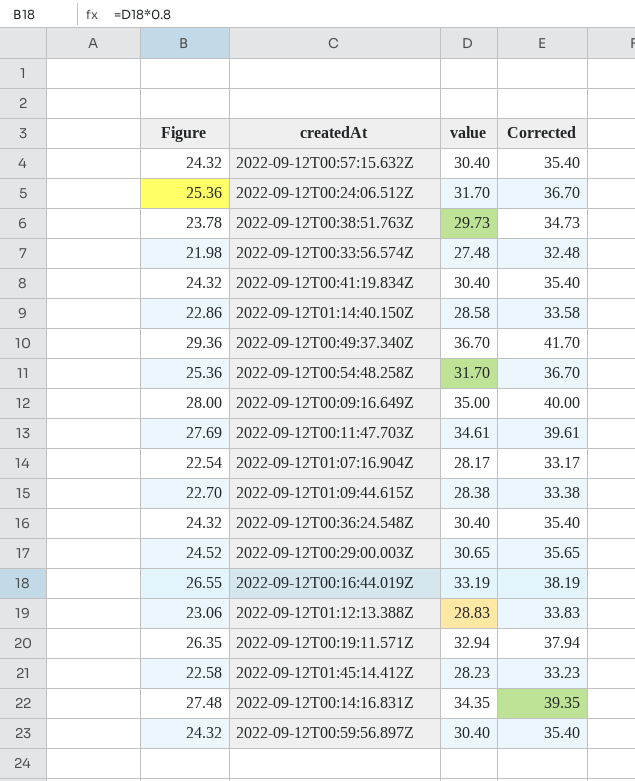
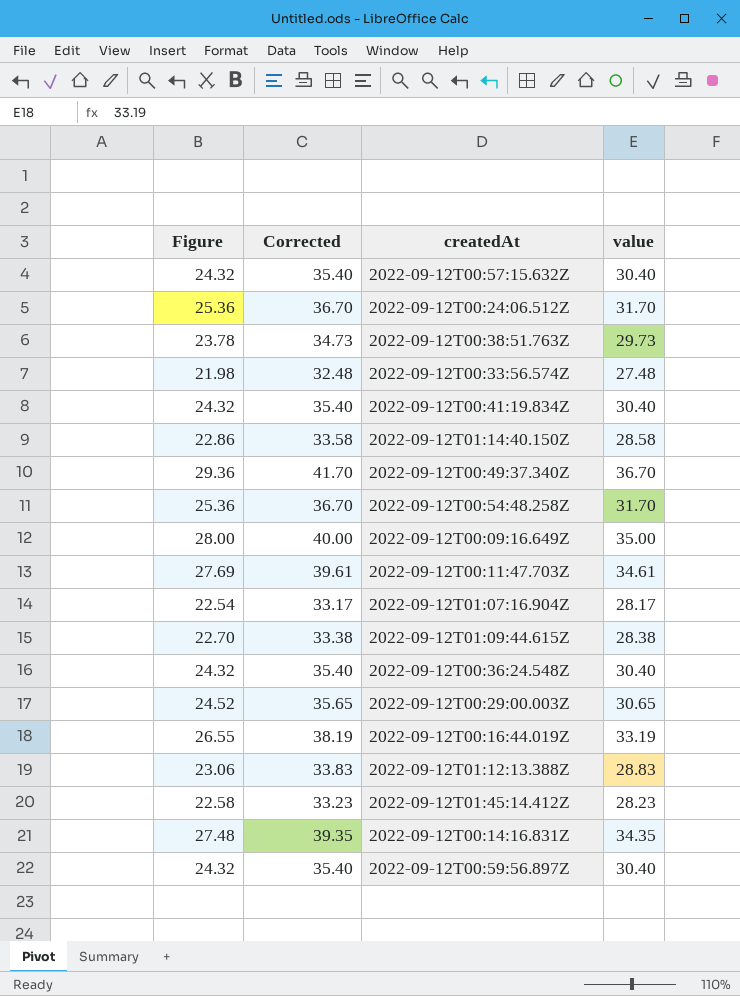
column Corrected | position: 4 -> 2
row 2022-09-12T00:19:11.571Z: 26.35 | 32.94 | 37.94 -> none

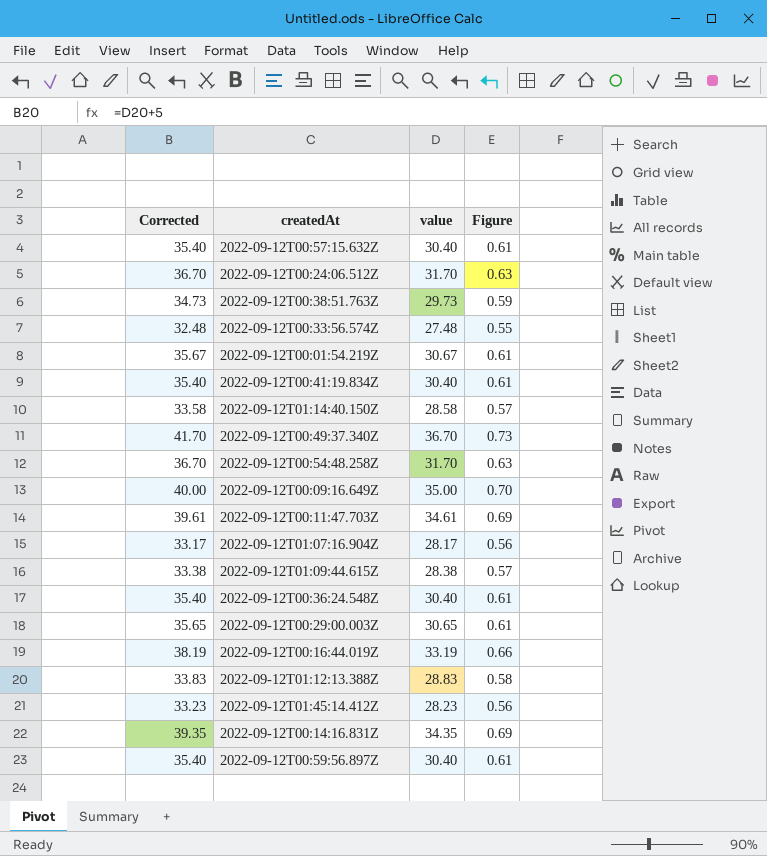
column Figure | formula: [value] * 0.8 -> [value] * 0.02
column Figure | position: 1 -> 4
row 2022-09-12T00:01:54.219Z: none -> 35.67 | 30.67 | 0.61

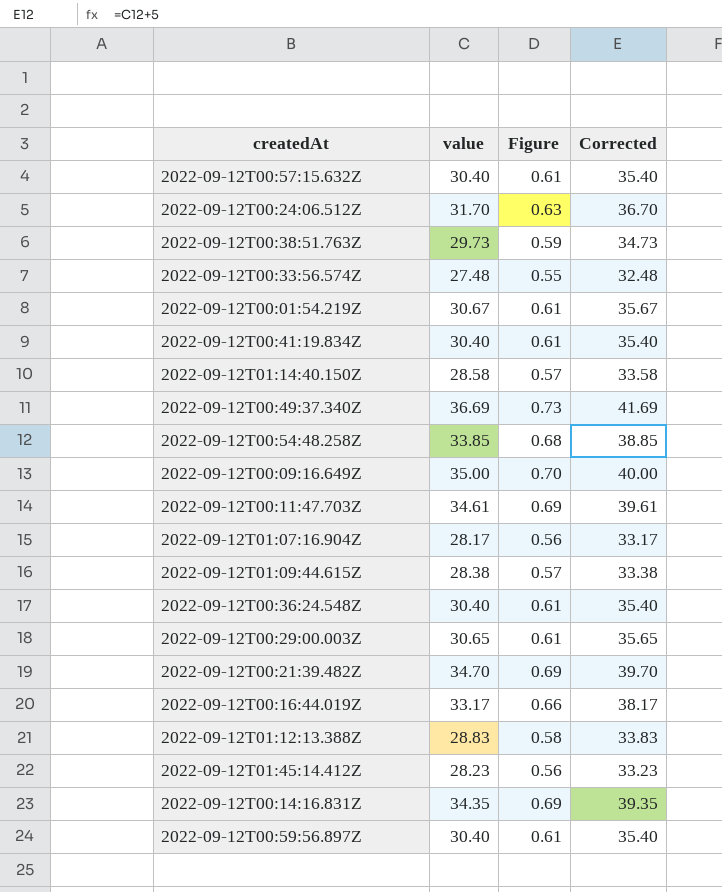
column Corrected | position: 1 -> 4
2022-09-12T00:49:37.340Z | value: 36.70 -> 36.69
2022-09-12T00:49:37.340Z | Corrected: 41.70 -> 41.69
2022-09-12T00:54:48.258Z | value: 31.70 -> 33.85
2022-09-12T00:54:48.258Z | Figure: 0.63 -> 0.68
2022-09-12T00:54:48.258Z | Corrected: 36.70 -> 38.85
row 2022-09-12T00:21:39.482Z: none -> 34.70 | 0.69 | 39.70
2022-09-12T00:16:44.019Z | value: 33.19 -> 33.17
2022-09-12T00:16:44.019Z | Corrected: 38.19 -> 38.17

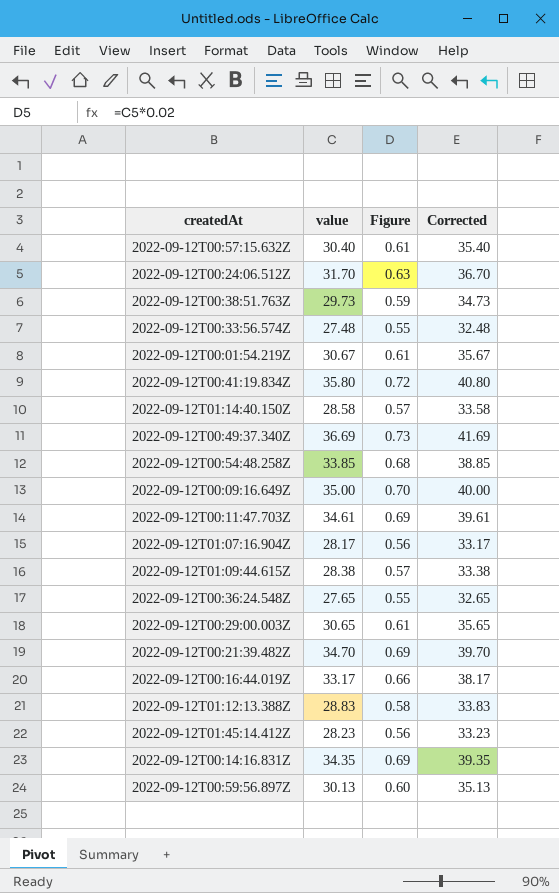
2022-09-12T00:41:19.834Z | value: 30.40 -> 35.80
2022-09-12T00:41:19.834Z | Figure: 0.61 -> 0.72
2022-09-12T00:41:19.834Z | Corrected: 35.40 -> 40.80
2022-09-12T00:36:24.548Z | value: 30.40 -> 27.65
2022-09-12T00:36:24.548Z | Figure: 0.61 -> 0.55
2022-09-12T00:36:24.548Z | Corrected: 35.40 -> 32.65
2022-09-12T00:59:56.897Z | value: 30.40 -> 30.13
2022-09-12T00:59:56.897Z | Figure: 0.61 -> 0.60
2022-09-12T00:59:56.897Z | Corrected: 35.40 -> 35.13

